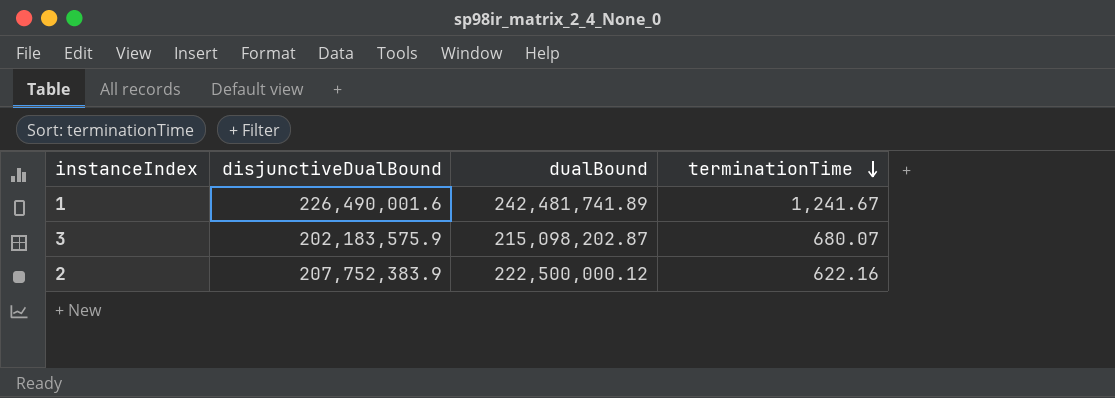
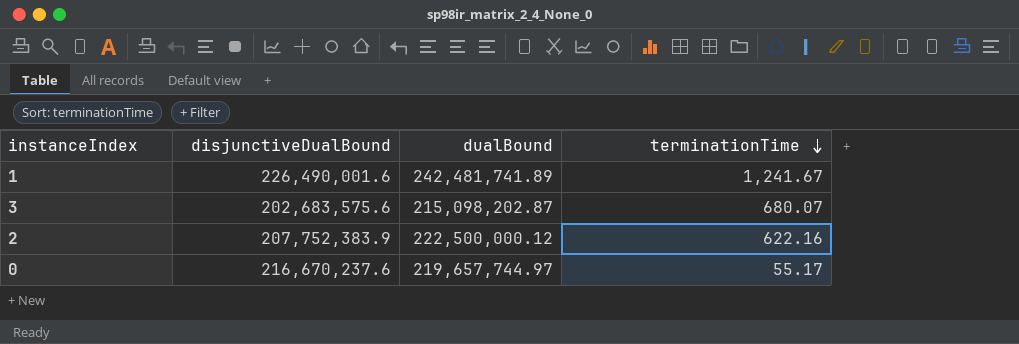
3 | disjunctiveDualBound: 202,183,575.9 -> 202,683,575.6
row 0: none -> 216,670,237.6 | 219,657,744.97 | 55.17

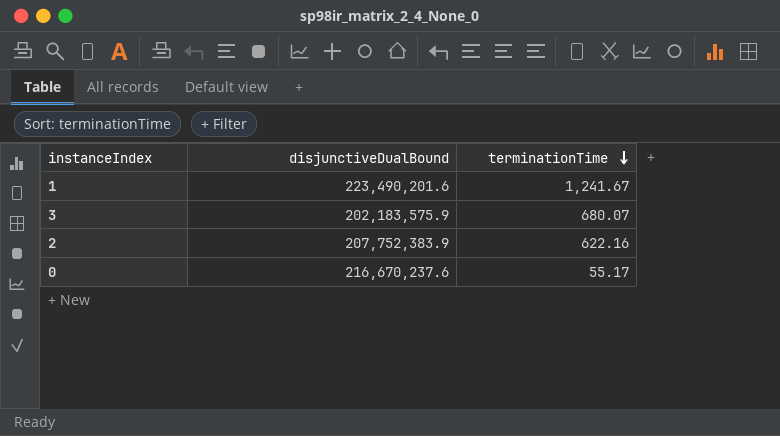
column dualBound | position: 3 -> none
1 | disjunctiveDualBound: 226,490,001.6 -> 223,490,201.6
3 | disjunctiveDualBound: 202,683,575.6 -> 202,183,575.9

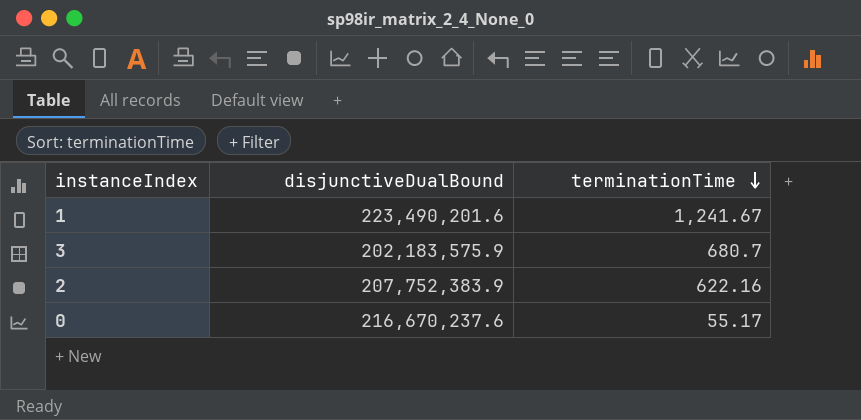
3 | terminationTime: 680.07 -> 680.7

